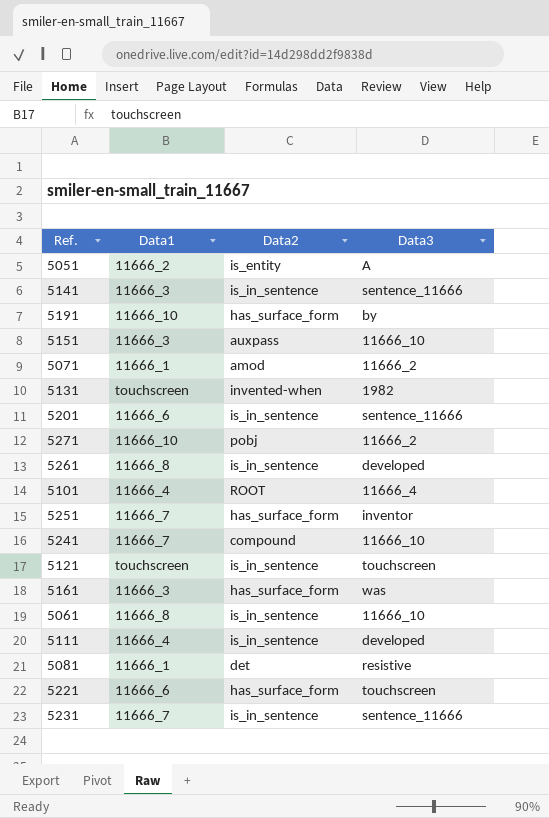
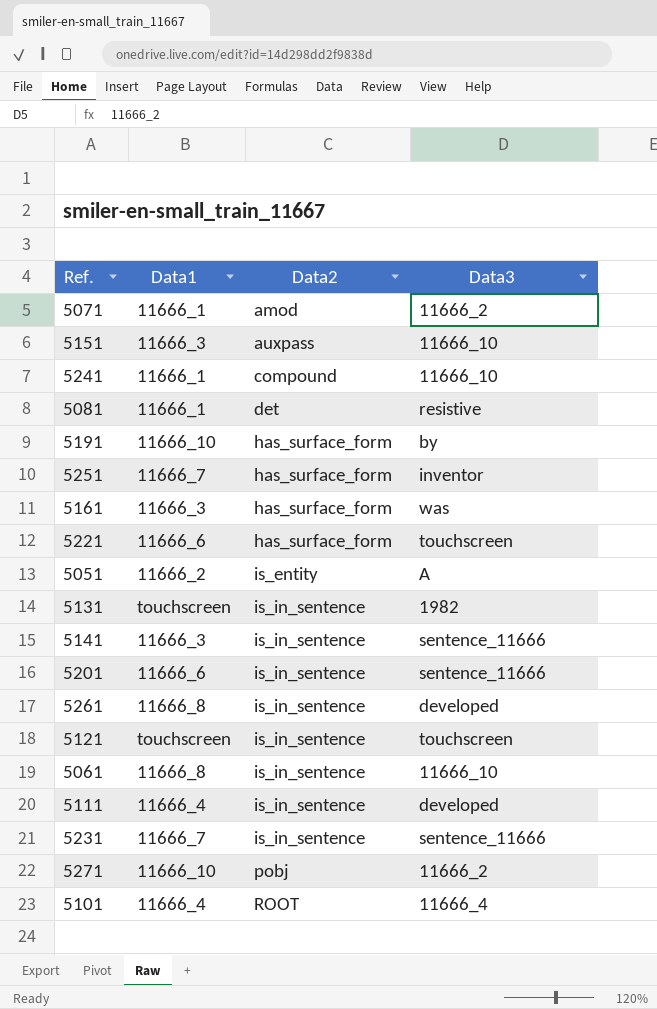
row order: none -> Data2 ascending
5241 | Data1: 11666_7 -> 11666_1
5131 | Data2: invented-when -> is_in_sentence

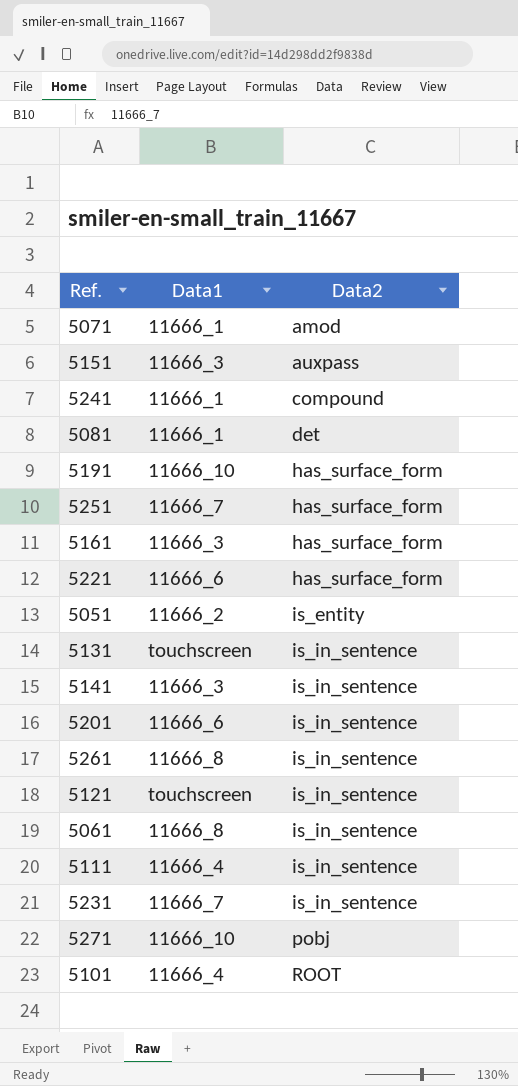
column Data3 | position: 4 -> none

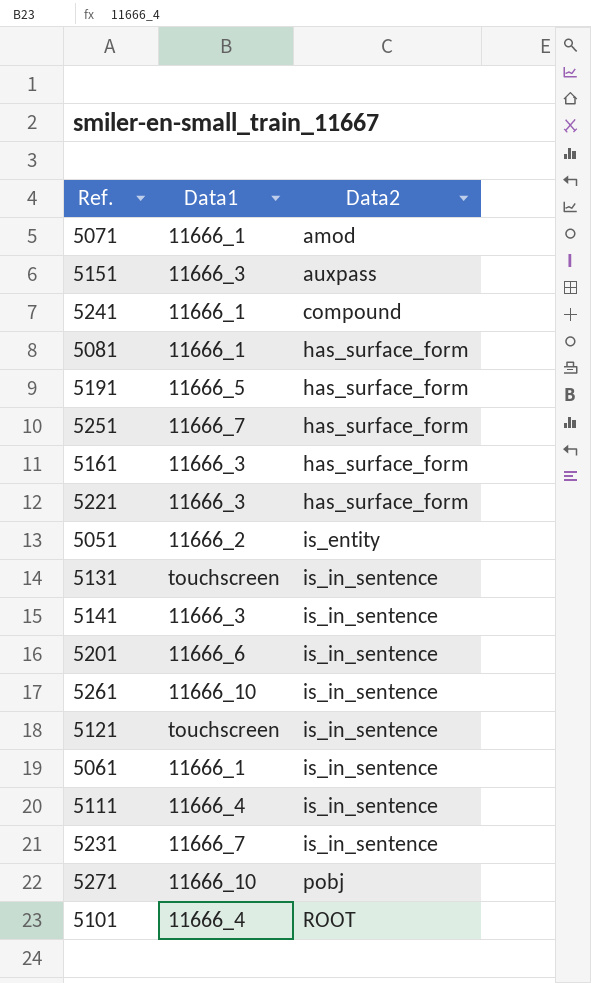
5081 | Data2: det -> has_surface_form
5191 | Data1: 11666_10 -> 11666_5
5221 | Data1: 11666_6 -> 11666_3
5261 | Data1: 11666_8 -> 11666_10
5061 | Data1: 11666_8 -> 11666_1

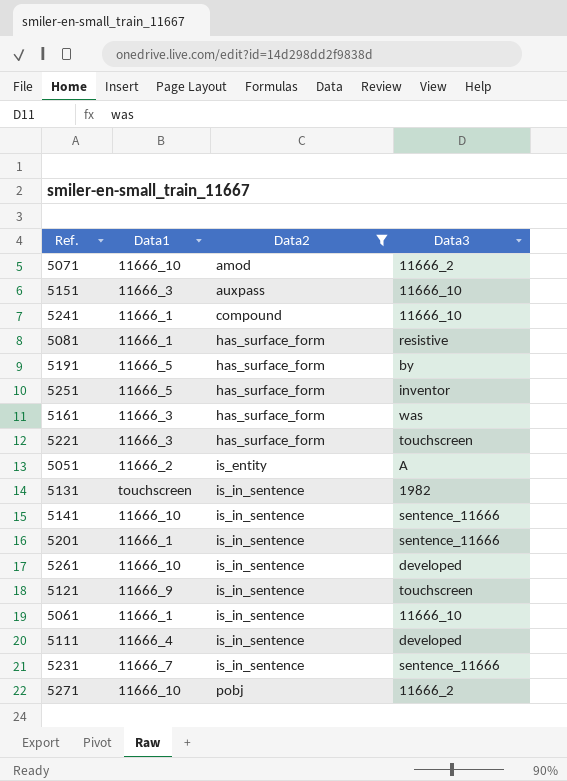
filter: none -> Data2 != ROOT
column Data3 | position: none -> 4
5071 | Data1: 11666_1 -> 11666_10
5251 | Data1: 11666_7 -> 11666_5
5141 | Data1: 11666_3 -> 11666_10
5201 | Data1: 11666_6 -> 11666_1
5121 | Data1: touchscreen -> 11666_9

